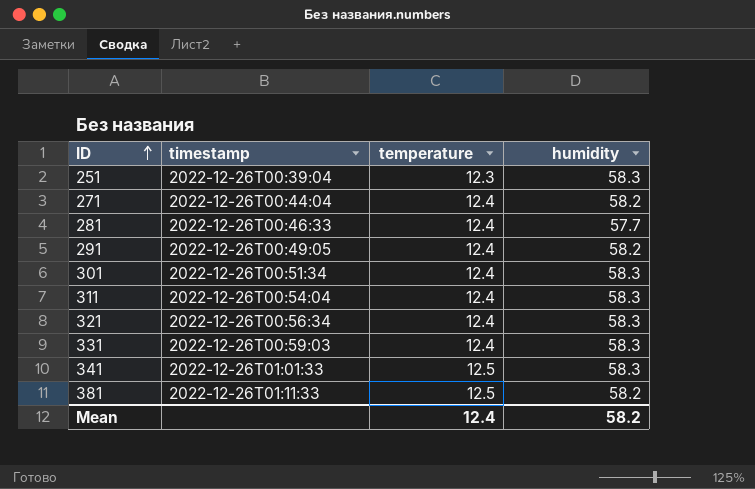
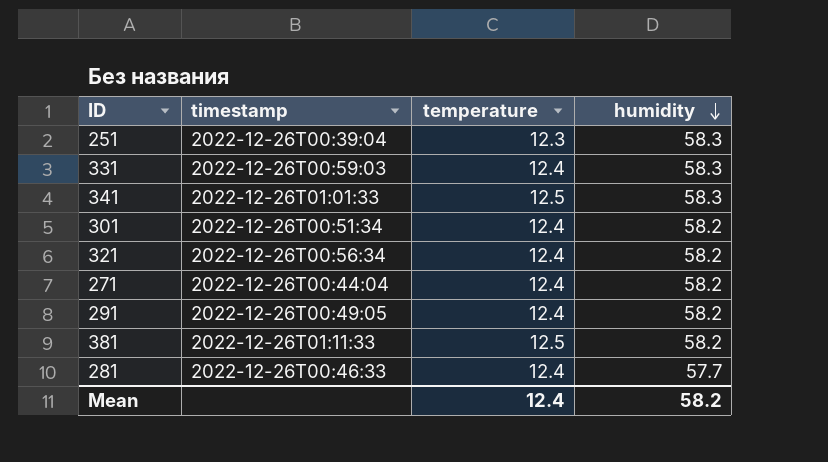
row order: ID ascending -> humidity descending
row 311: 2022-12-26T00:54:04 | 12.4 | 58.3 -> none
301 | humidity: 58.3 -> 58.2
321 | humidity: 58.3 -> 58.2

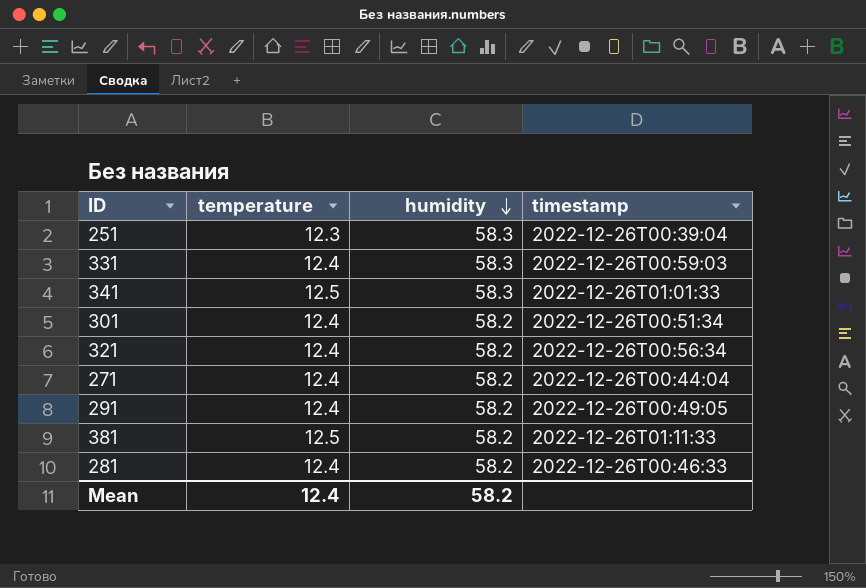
column timestamp | position: 2 -> 4
281 | humidity: 57.7 -> 58.2

